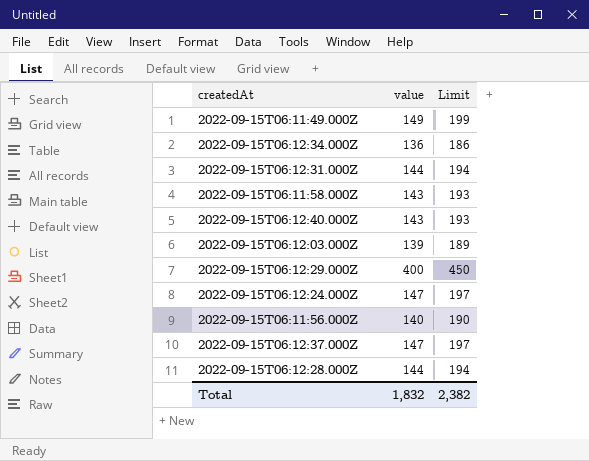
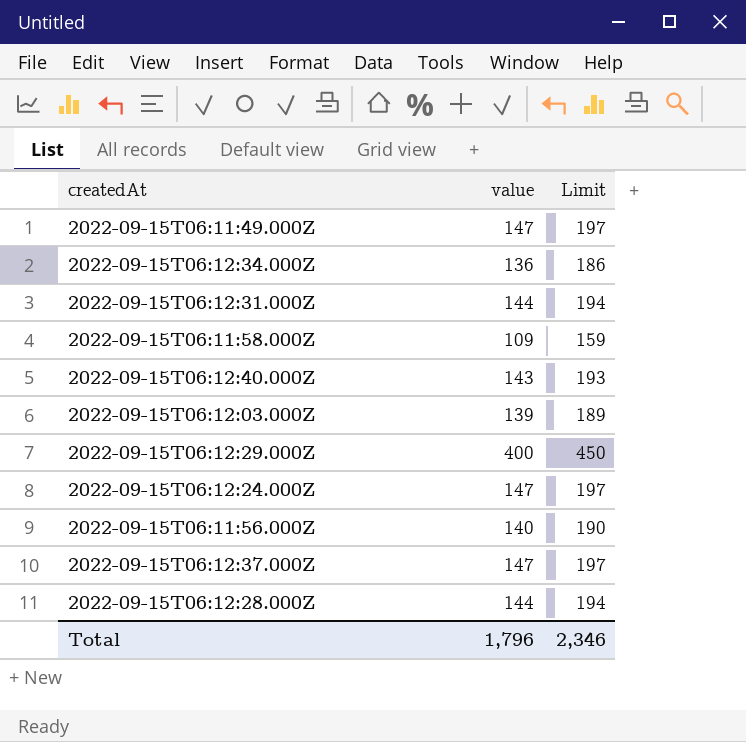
2022-09-15T06:11:49.000Z | value: 149 -> 147
2022-09-15T06:11:49.000Z | Limit: 199 -> 197
2022-09-15T06:11:58.000Z | value: 143 -> 109
2022-09-15T06:11:58.000Z | Limit: 193 -> 159
Total | value: 1,832 -> 1,796
Total | Limit: 2,382 -> 2,346

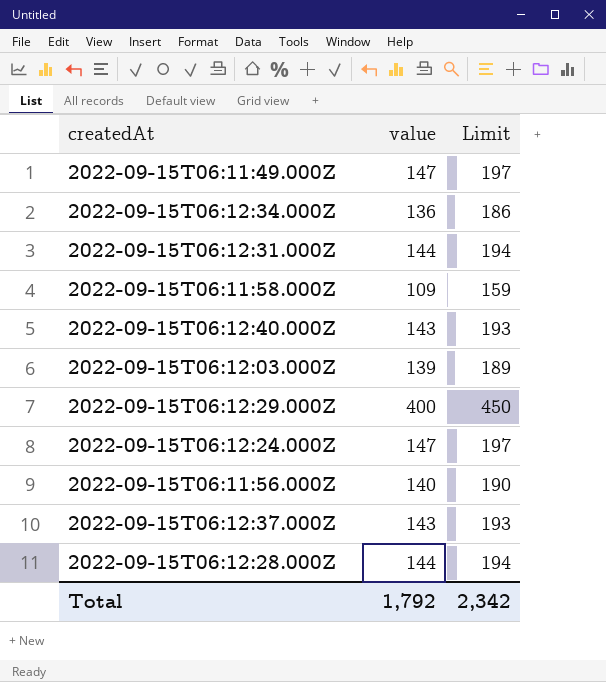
2022-09-15T06:12:37.000Z | value: 147 -> 143
2022-09-15T06:12:37.000Z | Limit: 197 -> 193
Total | value: 1,796 -> 1,792
Total | Limit: 2,346 -> 2,342

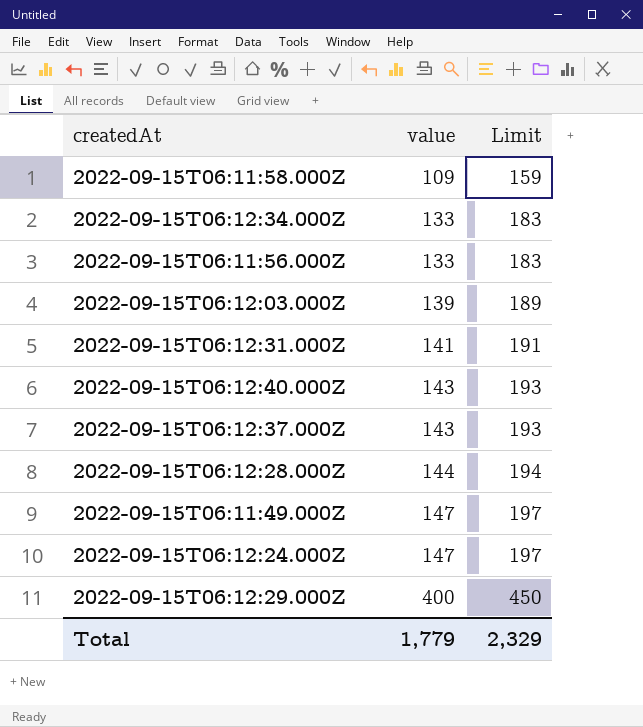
row order: none -> value ascending
2022-09-15T06:12:34.000Z | value: 136 -> 133
2022-09-15T06:12:34.000Z | Limit: 186 -> 183
2022-09-15T06:11:56.000Z | value: 140 -> 133
2022-09-15T06:11:56.000Z | Limit: 190 -> 183
2022-09-15T06:12:31.000Z | value: 144 -> 141
2022-09-15T06:12:31.000Z | Limit: 194 -> 191
Total | value: 1,792 -> 1,779
Total | Limit: 2,342 -> 2,329

